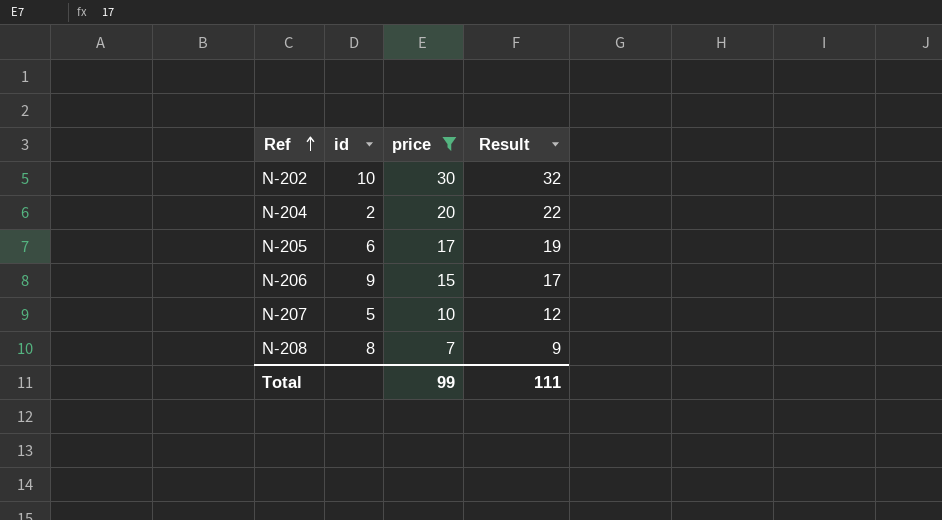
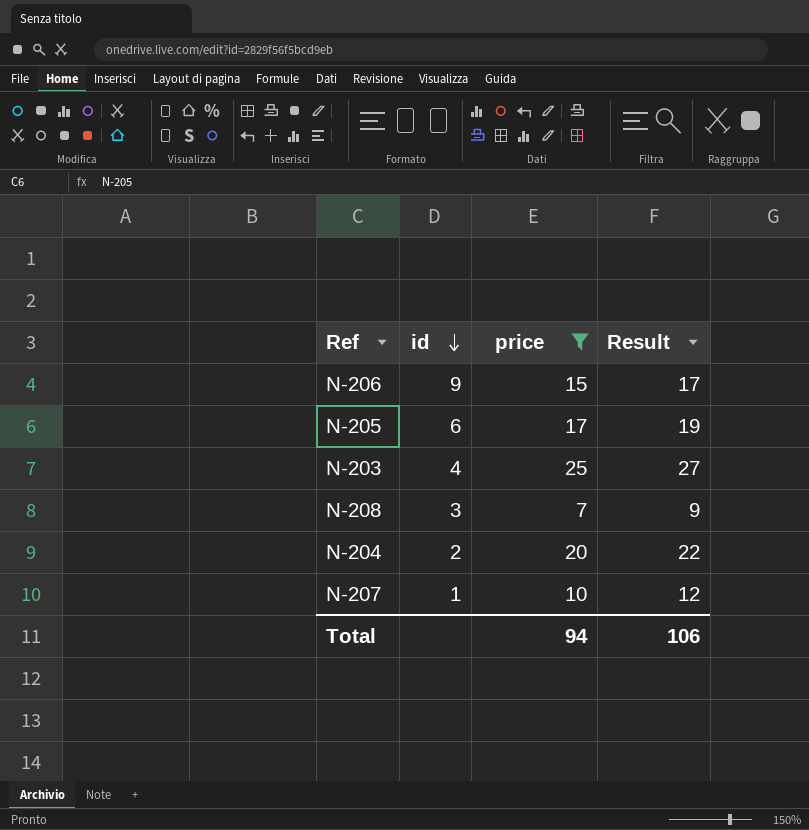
row order: Ref ascending -> id descending
row N-202: 10 | 30 | 32 -> none
row N-203: none -> 4 | 25 | 27
N-208 | id: 8 -> 3
N-207 | id: 5 -> 1
Total | price: 99 -> 94
Total | Result: 111 -> 106

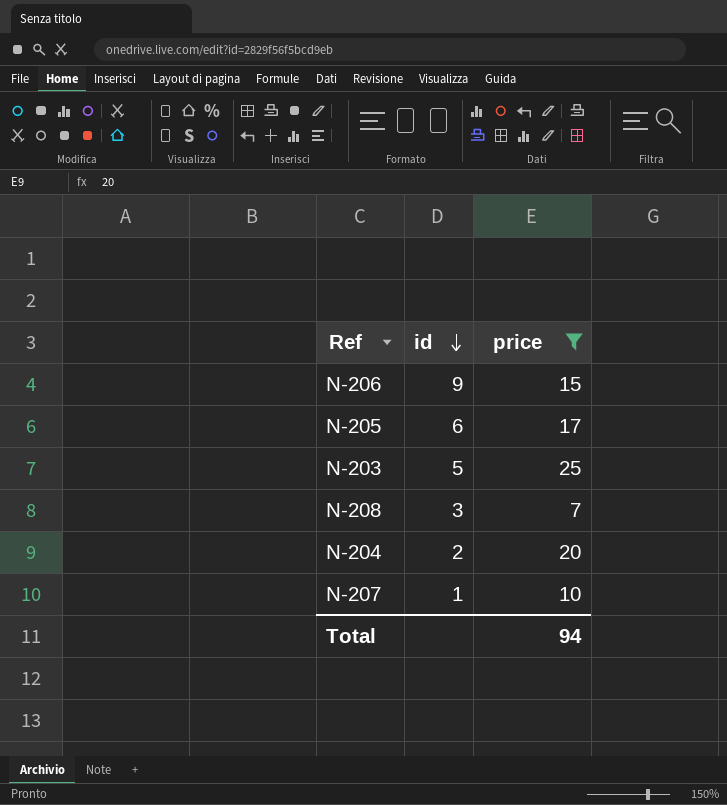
column Result | formula: [price] + 2 -> none
N-203 | id: 4 -> 5

